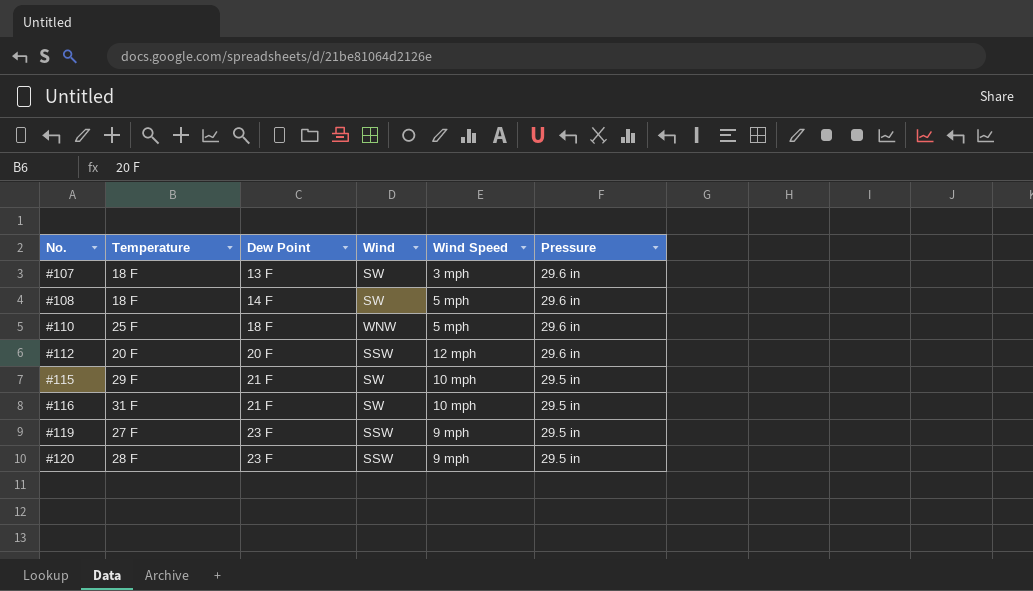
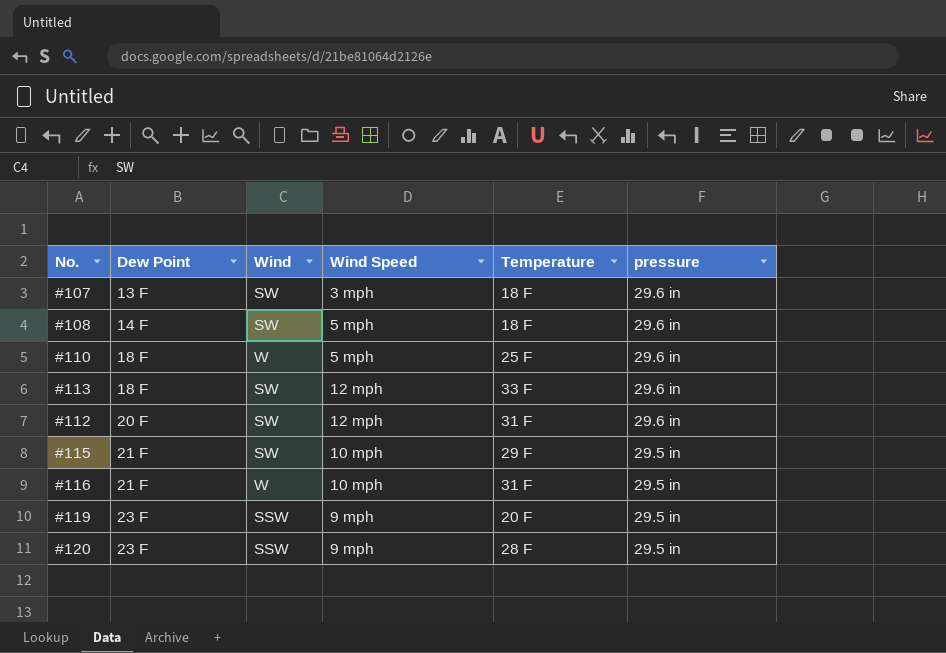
column Temperature | position: 2 -> 5
column name: Pressure -> pressure
#110 | Wind: WNW -> W
row #113: none -> 18 F | SW | 12 mph | 33 F | 29.6 in
#112 | Wind: SSW -> SW
#112 | Temperature: 20 F -> 31 F
#116 | Wind: SW -> W
#119 | Temperature: 27 F -> 20 F

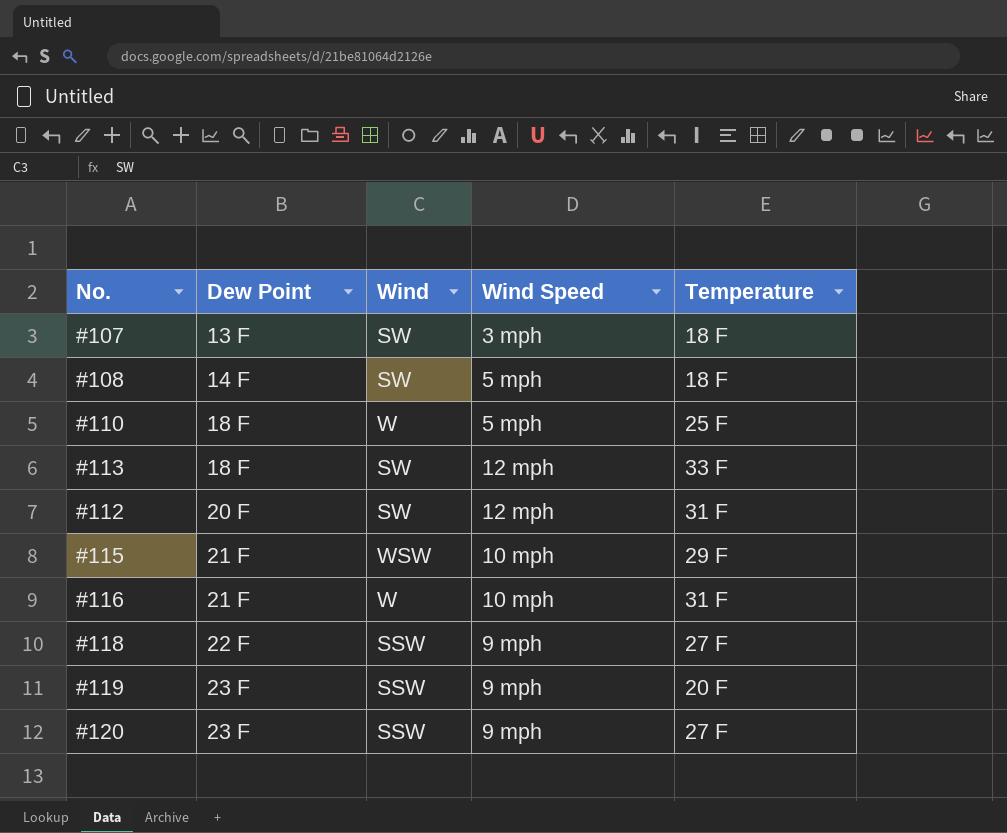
column pressure | position: 6 -> none
#115 | Wind: SW -> WSW
row #118: none -> 22 F | SSW | 9 mph | 27 F
#120 | Temperature: 28 F -> 27 F

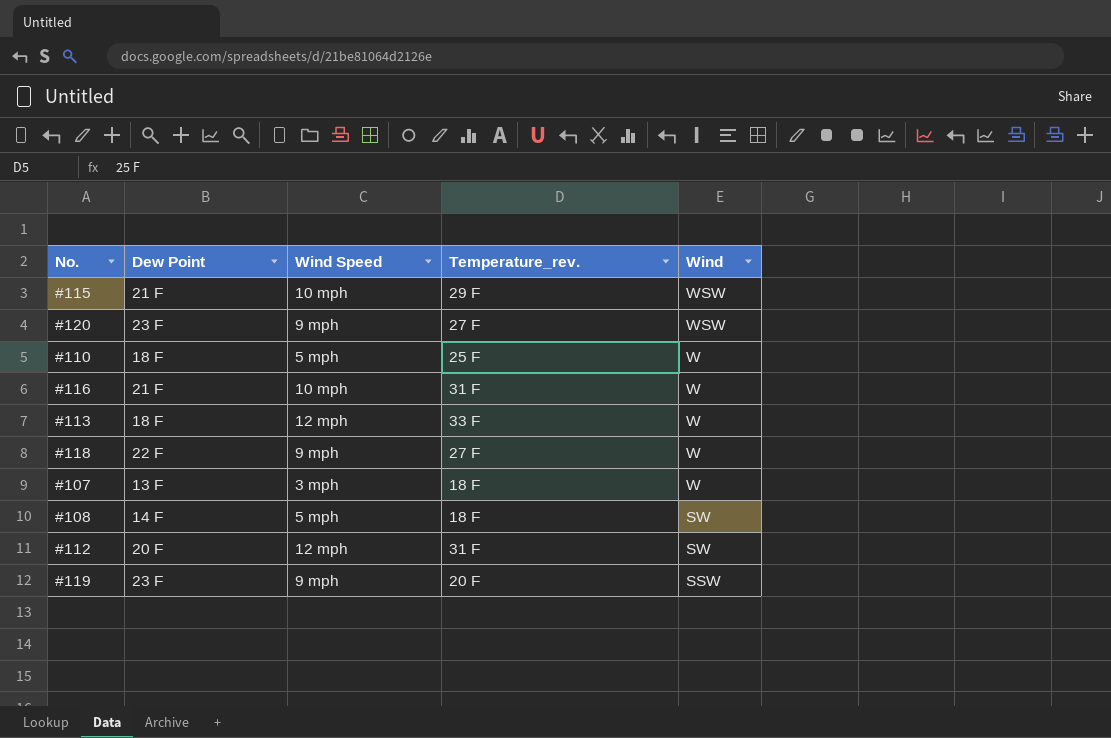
row order: Dew Point ascending -> Wind descending
column name: Temperature -> Temperature_rev.
column Wind | position: 3 -> 5
#120 | Wind: SSW -> WSW
#113 | Wind: SW -> W
#118 | Wind: SSW -> W
#107 | Wind: SW -> W

